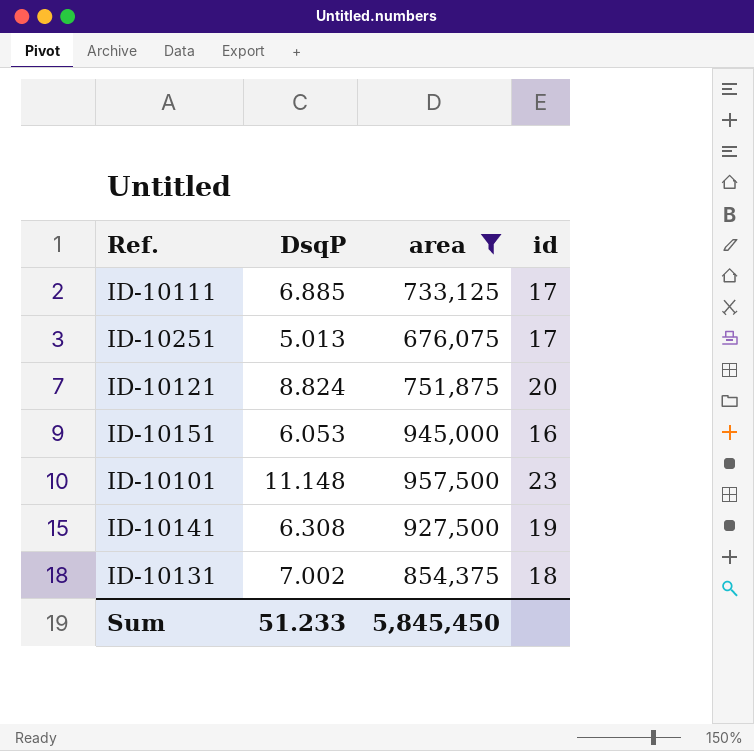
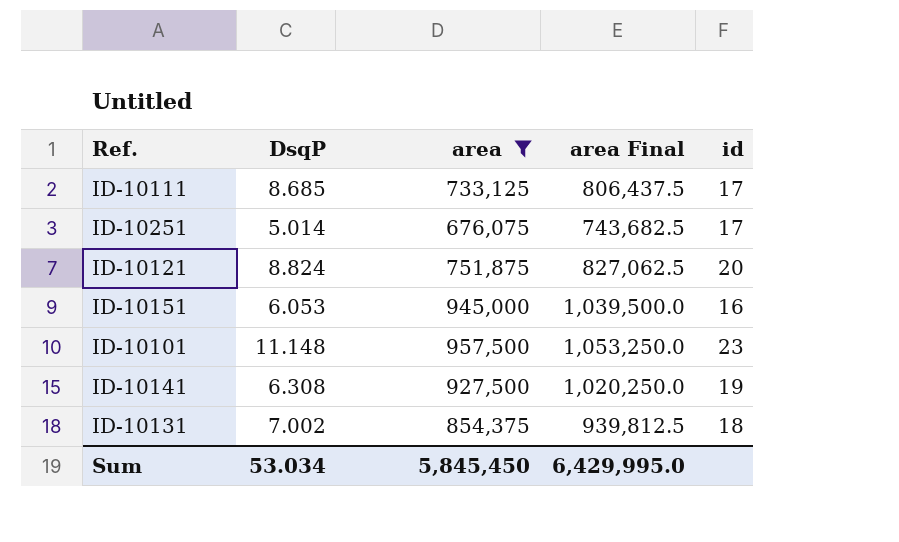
column area Final | formula: none -> [area] * 1.1
ID-10111 | DsqP: 6.885 -> 8.685
ID-10251 | DsqP: 5.013 -> 5.014
Sum | DsqP: 51.233 -> 53.034

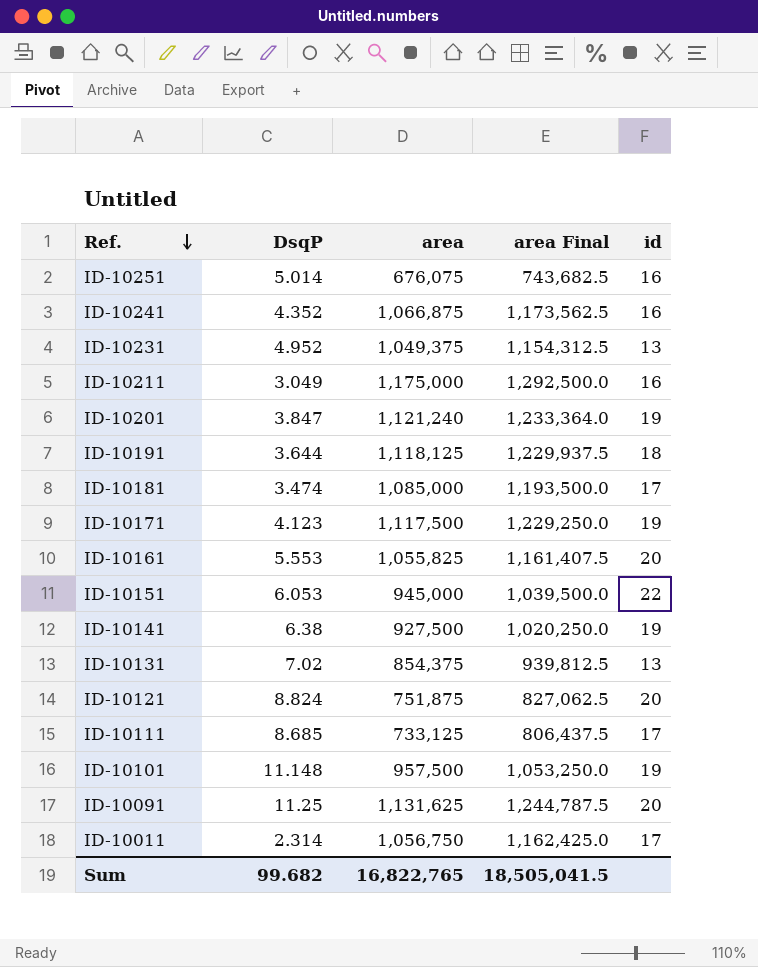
filter: area <= 957,500 -> none
row order: none -> Ref. descending
ID-10251 | id: 17 -> 16
ID-10151 | id: 16 -> 22
ID-10141 | DsqP: 6.308 -> 6.38
ID-10131 | DsqP: 7.002 -> 7.02
ID-10131 | id: 18 -> 13
ID-10101 | id: 23 -> 19
Sum | DsqP: 53.034 -> 99.682
Sum | area: 5,845,450 -> 16,822,765
Sum | area Final: 6,429,995.0 -> 18,505,041.5

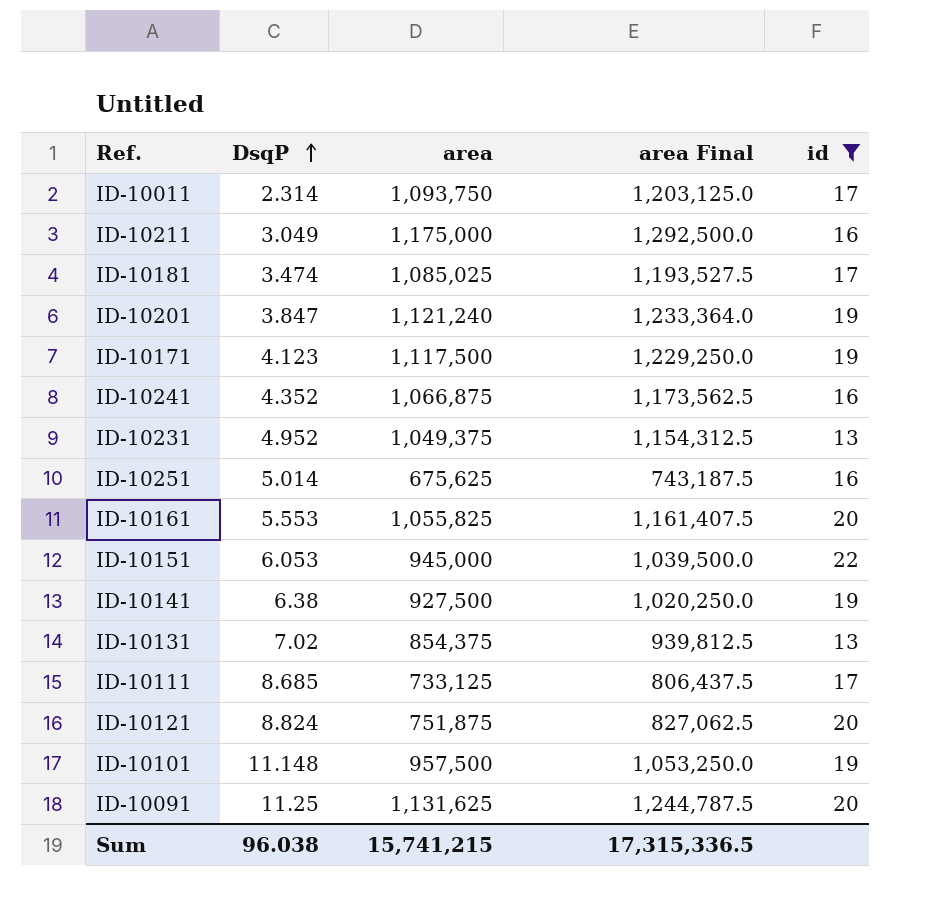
filter: none -> id != 18
row order: Ref. descending -> DsqP ascending
ID-10011 | area: 1,056,750 -> 1,093,750
ID-10011 | area Final: 1,162,425.0 -> 1,203,125.0
ID-10181 | area: 1,085,000 -> 1,085,025
ID-10181 | area Final: 1,193,500.0 -> 1,193,527.5
ID-10251 | area: 676,075 -> 675,625
ID-10251 | area Final: 743,682.5 -> 743,187.5
Sum | DsqP: 99.682 -> 96.038
Sum | area: 16,822,765 -> 15,741,215
Sum | area Final: 18,505,041.5 -> 17,315,336.5

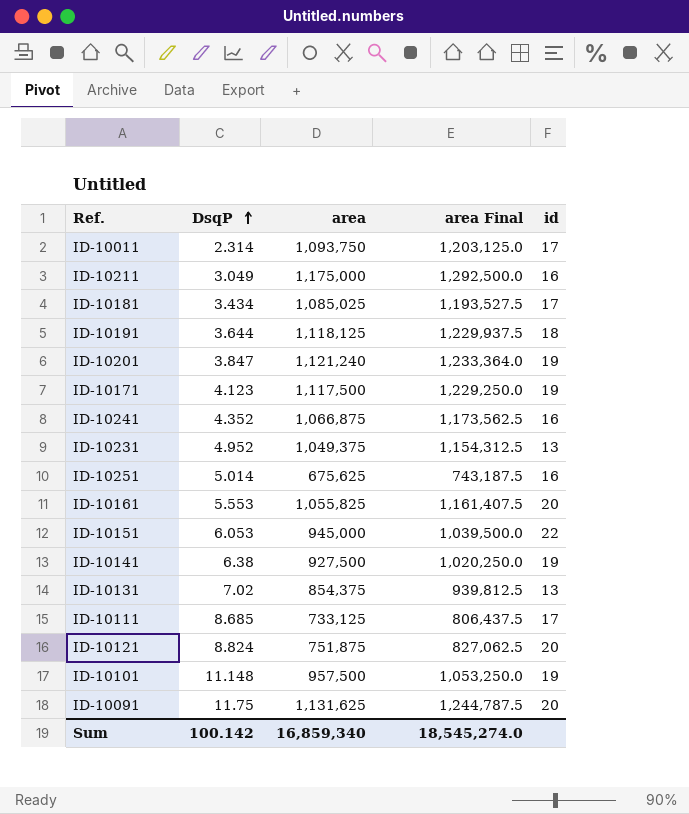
filter: id != 18 -> none
ID-10181 | DsqP: 3.474 -> 3.434
ID-10091 | DsqP: 11.25 -> 11.75
Sum | DsqP: 96.038 -> 100.142
Sum | area: 15,741,215 -> 16,859,340
Sum | area Final: 17,315,336.5 -> 18,545,274.0

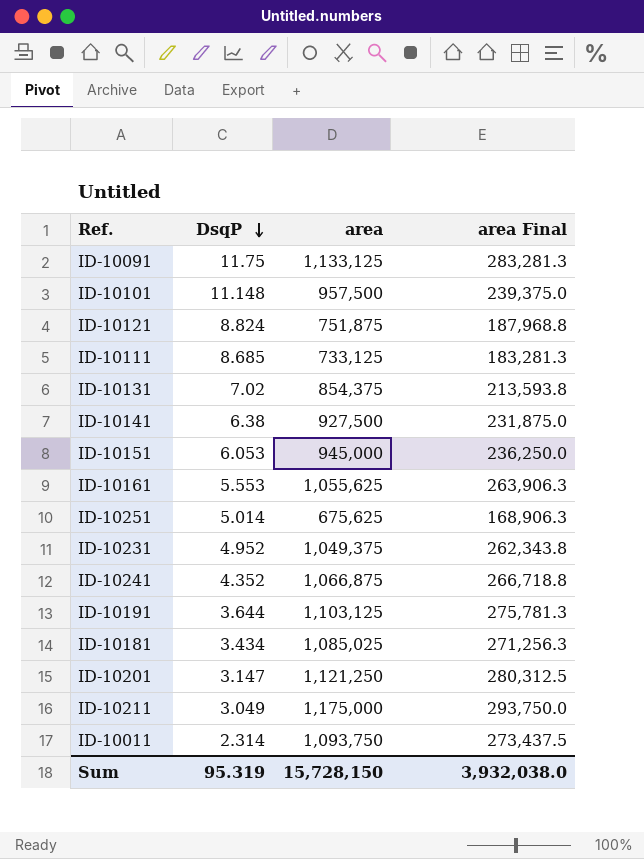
row order: DsqP ascending -> DsqP descending
column id | position: 5 -> none
column area Final | formula: [area] * 1.1 -> [area] * 0.25
row ID-10171: 4.123 | 1,117,500 | 1,229,250.0 | 19 -> none
ID-10091 | area: 1,131,625 -> 1,133,125
ID-10161 | area: 1,055,825 -> 1,055,625
ID-10191 | area: 1,118,125 -> 1,103,125
ID-10201 | DsqP: 3.847 -> 3.147
ID-10201 | area: 1,121,240 -> 1,121,250
Sum | DsqP: 100.142 -> 95.319
Sum | area: 16,859,340 -> 15,728,150
Sum | area Final: 18,545,274.0 -> 3,932,038.0

